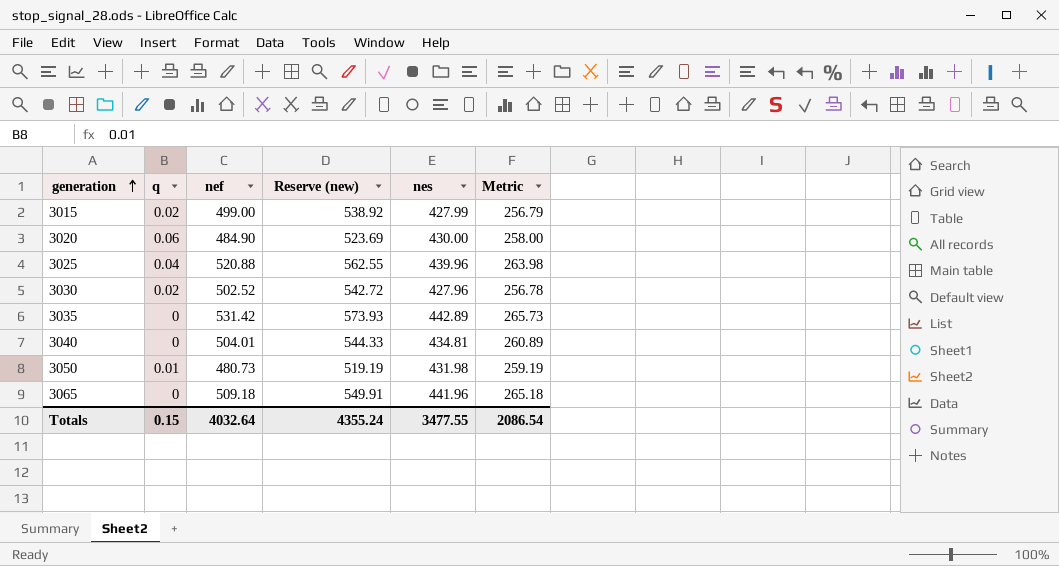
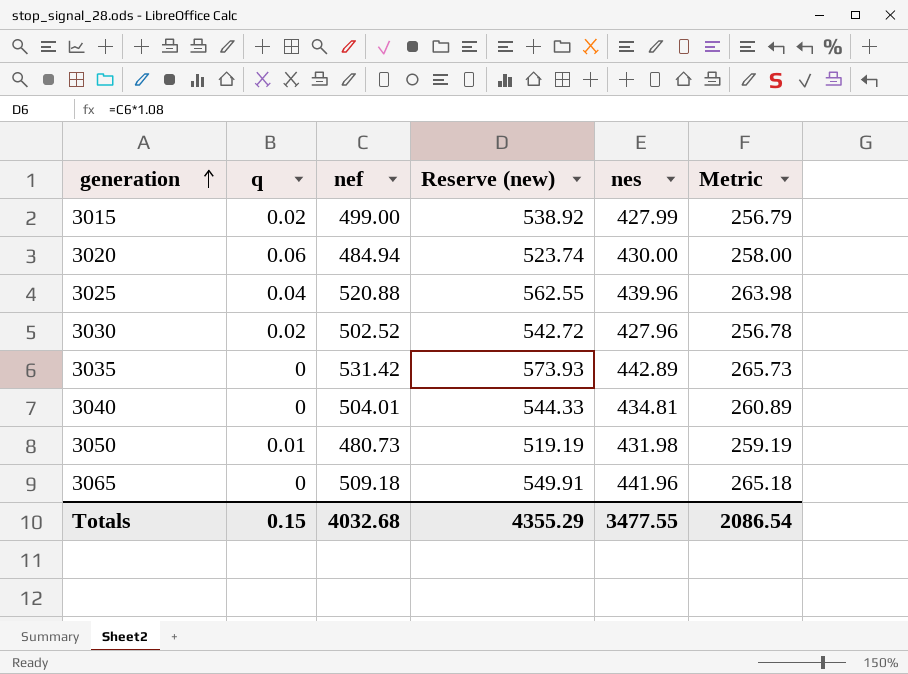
3020 | nef: 484.90 -> 484.94
3020 | Reserve (new): 523.69 -> 523.74
Totals | nef: 4032.64 -> 4032.68
Totals | Reserve (new): 4355.24 -> 4355.29

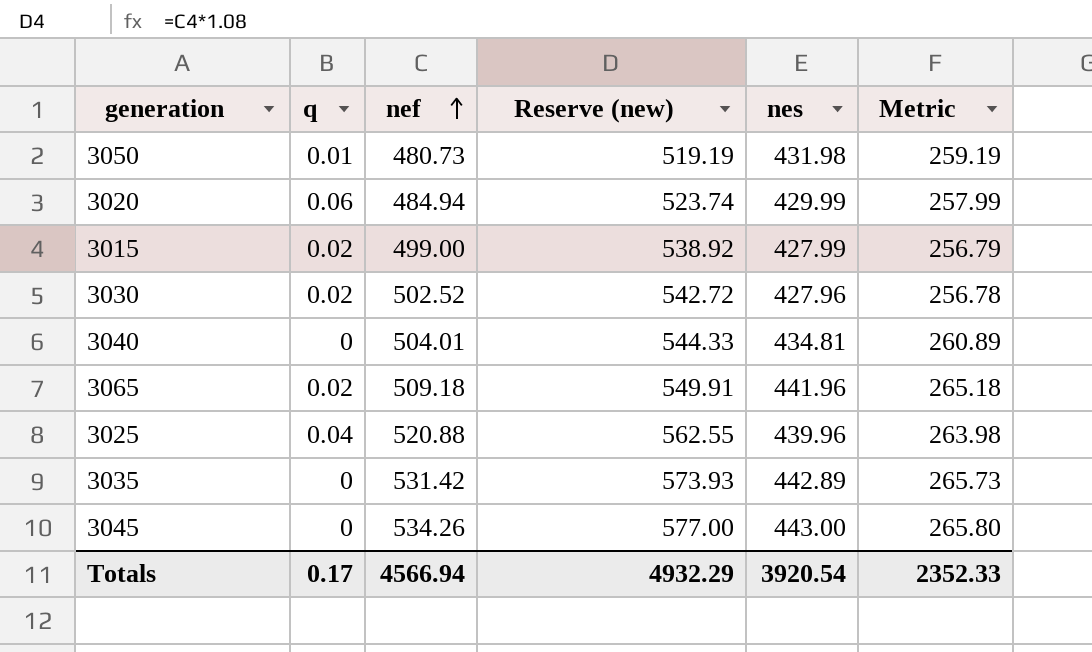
row order: generation ascending -> nef ascending
3020 | nes: 430.00 -> 429.99
3020 | Metric: 258.00 -> 257.99
3065 | q: 0 -> 0.02
row 3045: none -> 0 | 534.26 | 577.00 | 443.00 | 265.80
Totals | q: 0.15 -> 0.17
Totals | nef: 4032.68 -> 4566.94
Totals | Reserve (new): 4355.29 -> 4932.29
Totals | nes: 3477.55 -> 3920.54
Totals | Metric: 2086.54 -> 2352.33

